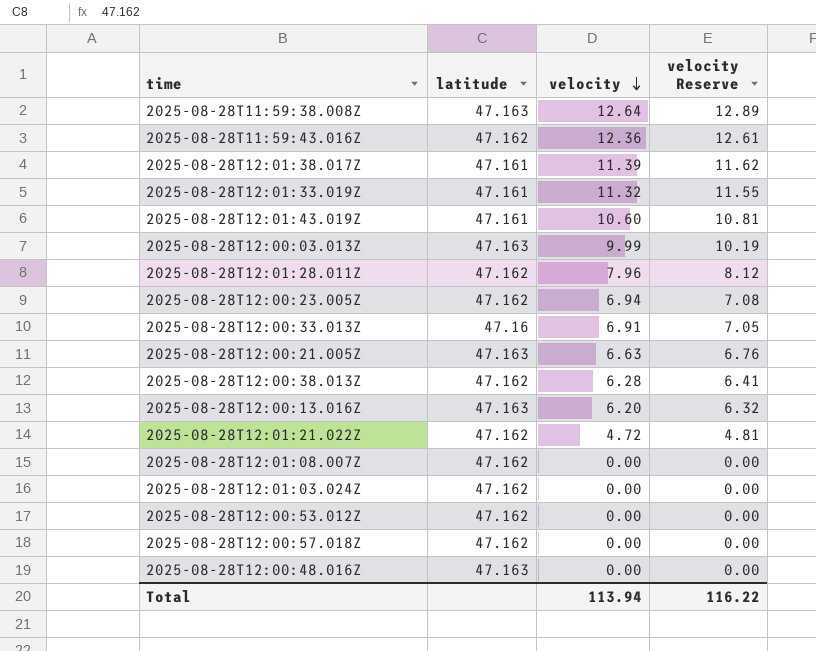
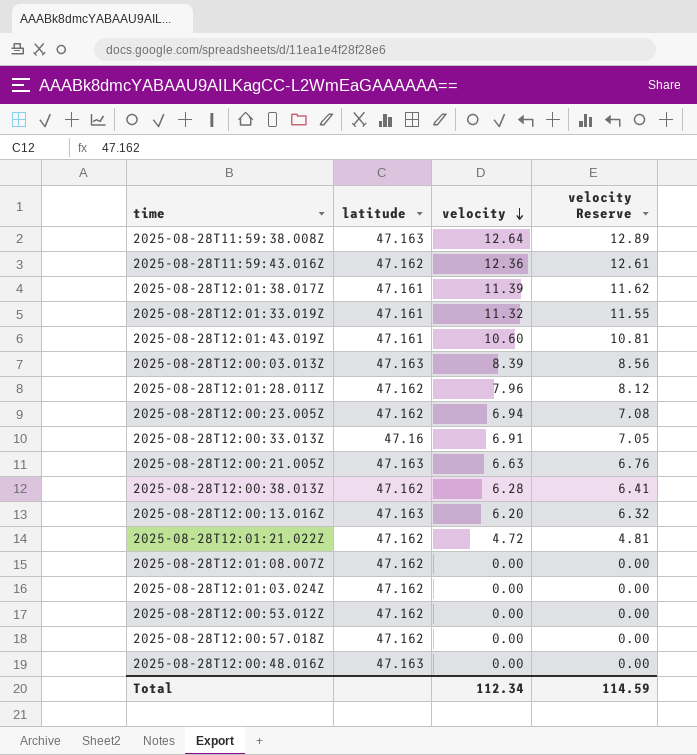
2025-08-28T12:00:03.013Z | velocity: 9.99 -> 8.39
2025-08-28T12:00:03.013Z | velocity Reserve: 10.19 -> 8.56
Total | velocity: 113.94 -> 112.34
Total | velocity Reserve: 116.22 -> 114.59

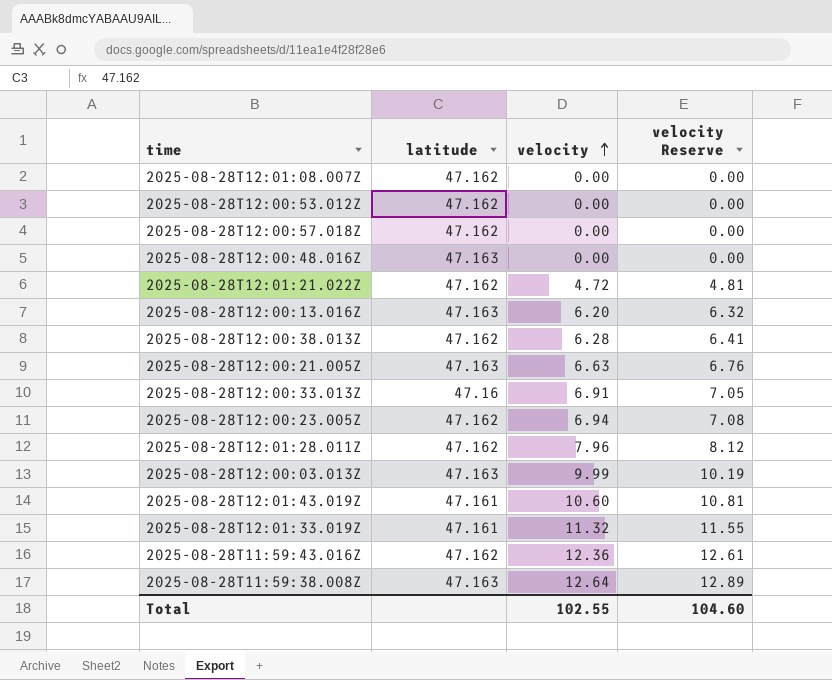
row order: velocity descending -> velocity ascending
row 2025-08-28T12:01:38.017Z: 47.161 | 11.39 | 11.62 -> none
row 2025-08-28T12:01:03.024Z: 47.162 | 0.00 | 0.00 -> none
2025-08-28T12:00:03.013Z | velocity: 8.39 -> 9.99
2025-08-28T12:00:03.013Z | velocity Reserve: 8.56 -> 10.19
Total | velocity: 112.34 -> 102.55
Total | velocity Reserve: 114.59 -> 104.60

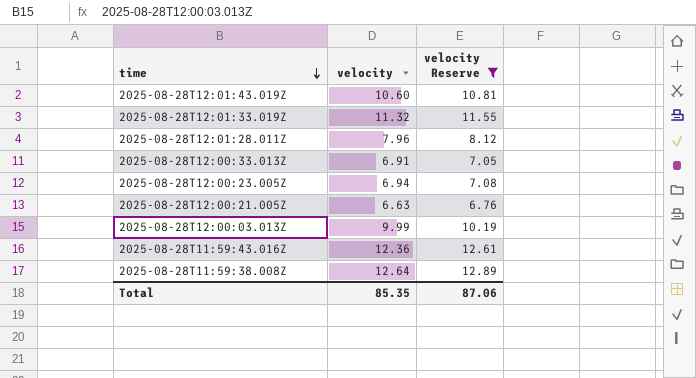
filter: none -> velocity Reserve >= 6.76
row order: velocity ascending -> time descending
column latitude | position: 2 -> none
Total | velocity: 102.55 -> 85.35
Total | velocity Reserve: 104.60 -> 87.06

